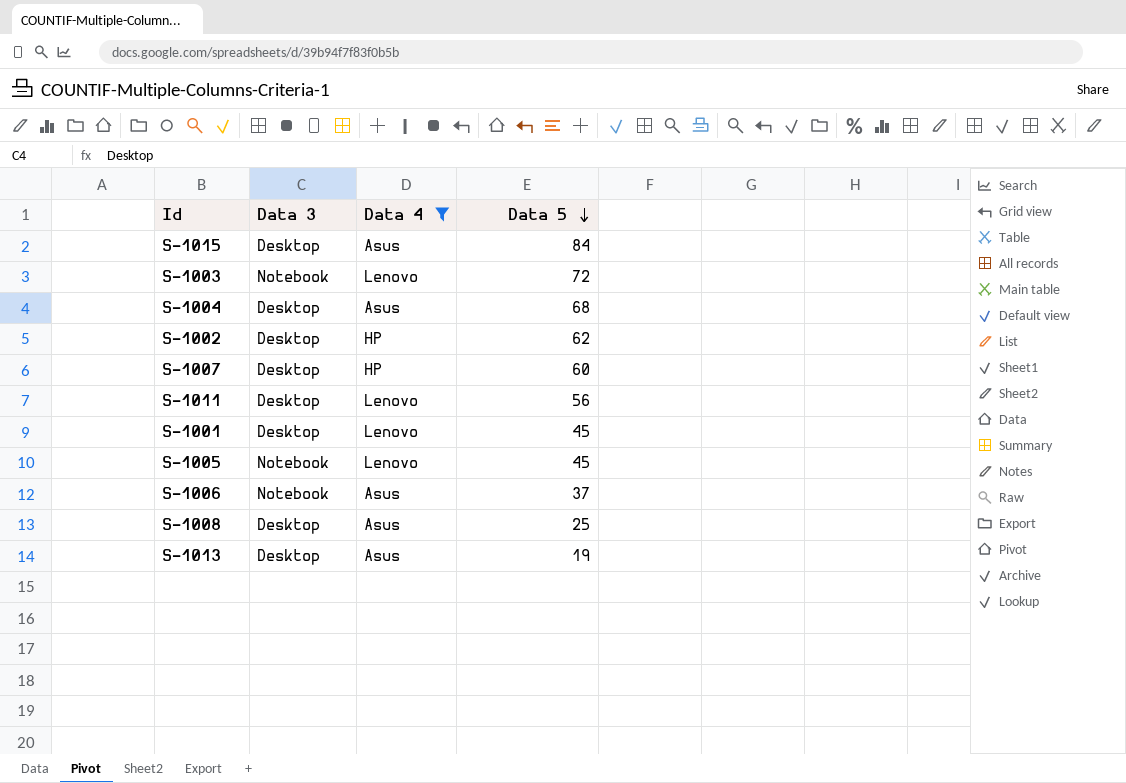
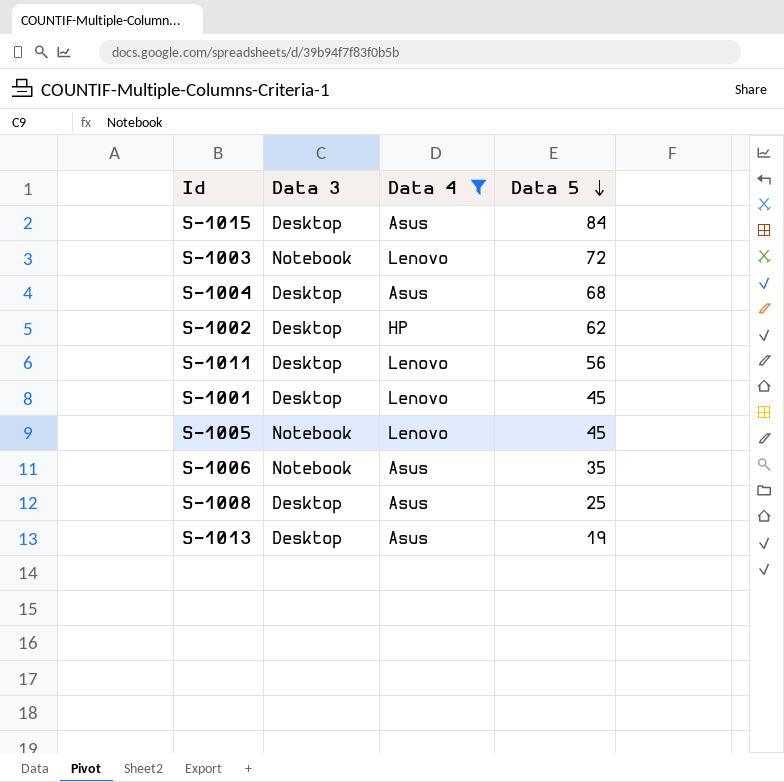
row S-1007: Desktop | HP | 60 -> none
S-1006 | Data 5: 37 -> 35

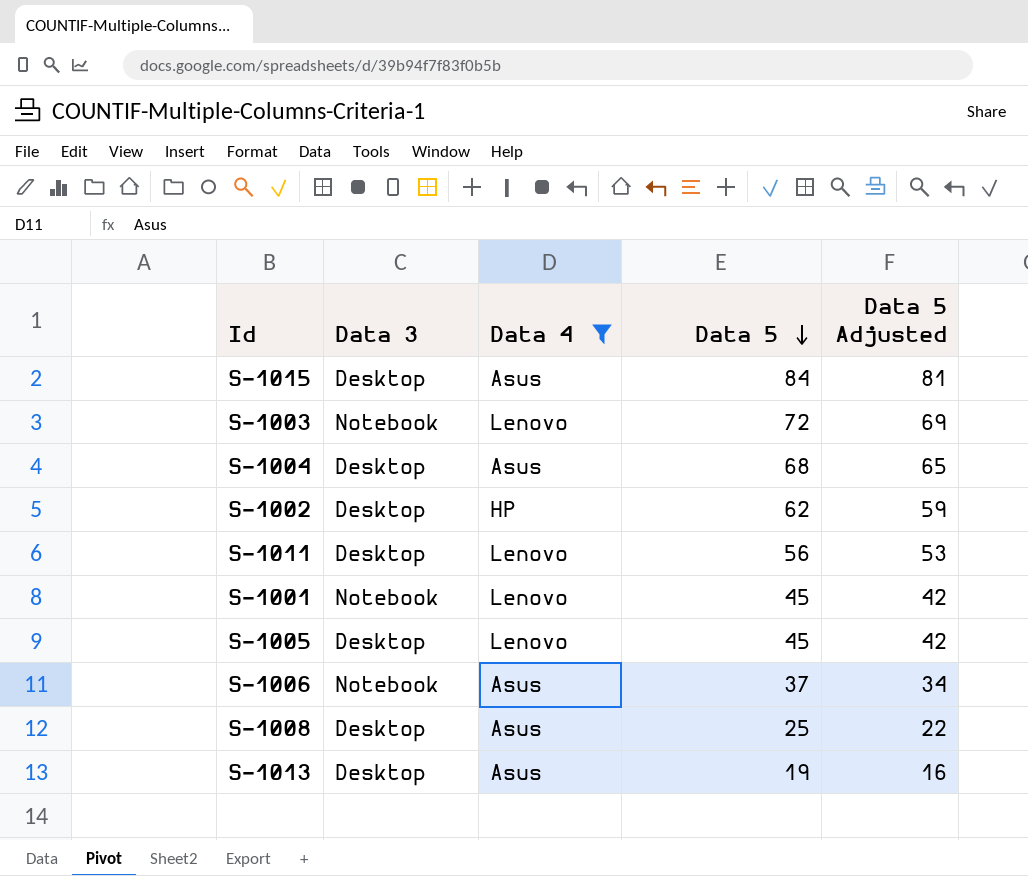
column Data 5 Adjusted | formula: none -> [Data 5] - 3
S-1001 | Data 3: Desktop -> Notebook
S-1005 | Data 3: Notebook -> Desktop
S-1006 | Data 5: 35 -> 37

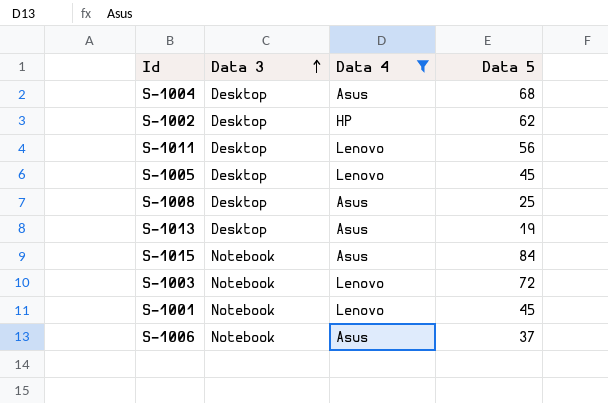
row order: Data 5 descending -> Data 3 ascending
column Data 5 Adjusted | formula: [Data 5] - 3 -> none
S-1015 | Data 3: Desktop -> Notebook

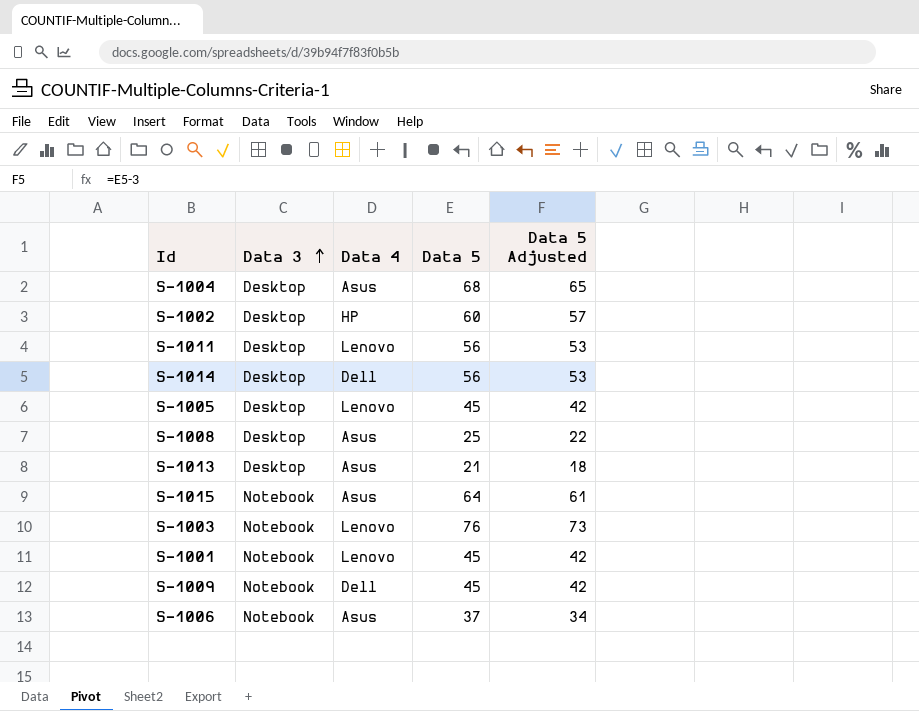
filter: Data 4 != Dell -> none
column Data 5 Adjusted | formula: none -> [Data 5] - 3
S-1002 | Data 5: 62 -> 60
S-1013 | Data 5: 19 -> 21
S-1015 | Data 5: 84 -> 64
S-1003 | Data 5: 72 -> 76

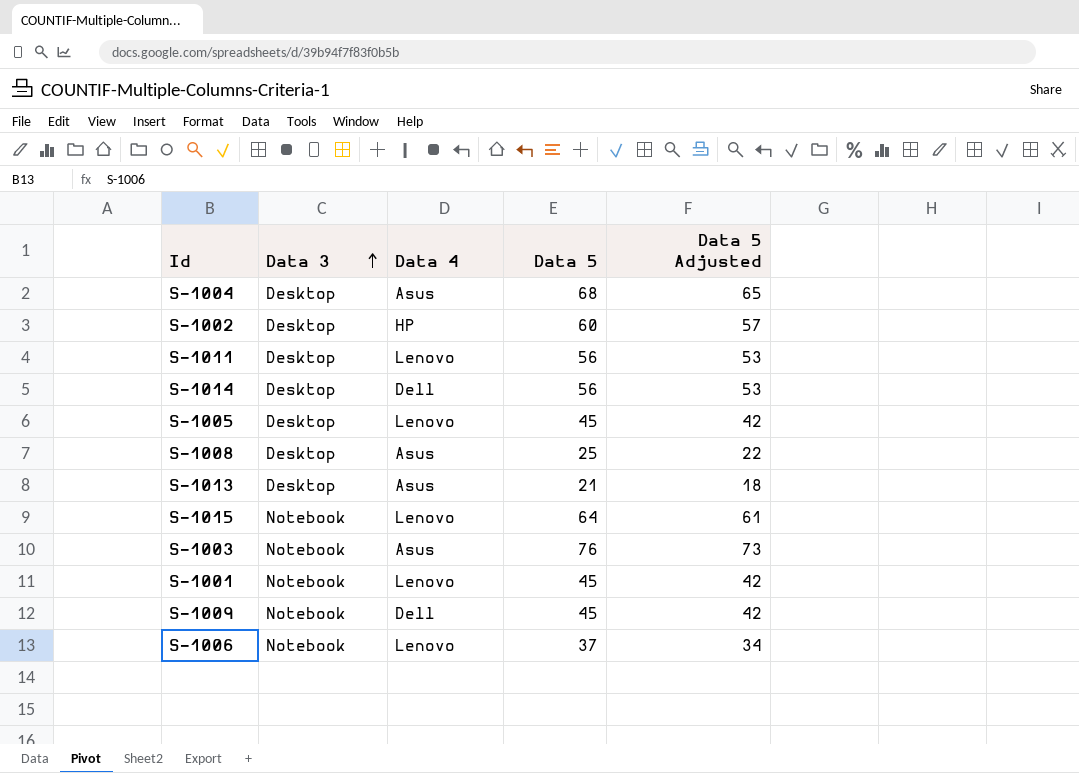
S-1015 | Data 4: Asus -> Lenovo
S-1003 | Data 4: Lenovo -> Asus
S-1006 | Data 4: Asus -> Lenovo

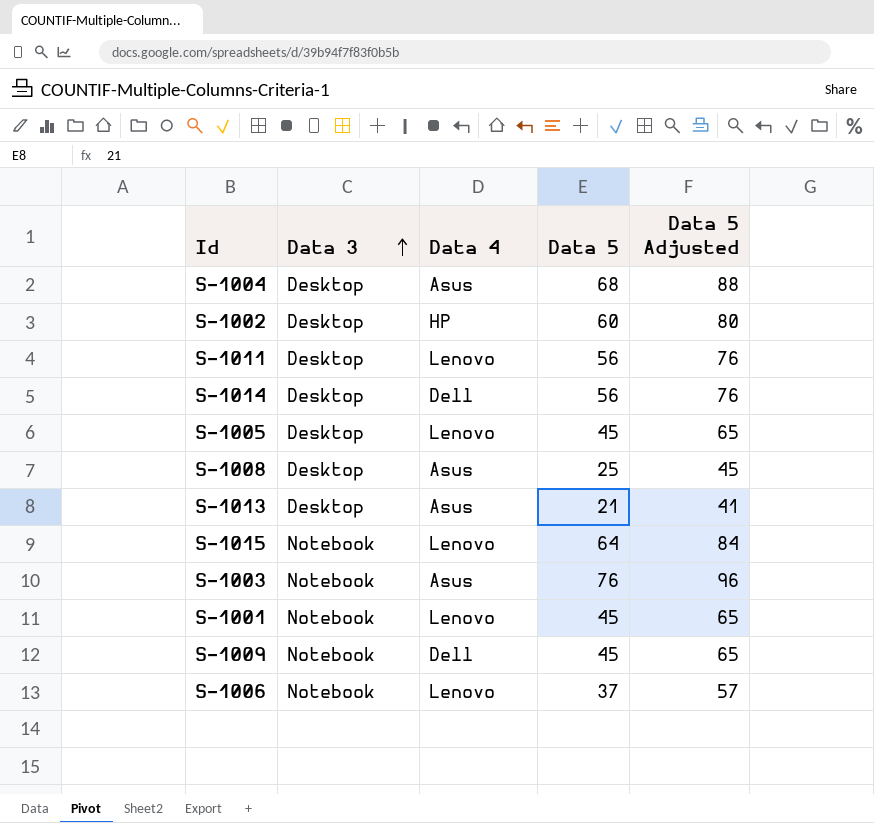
column Data 5 Adjusted | formula: [Data 5] - 3 -> [Data 5] + 20

